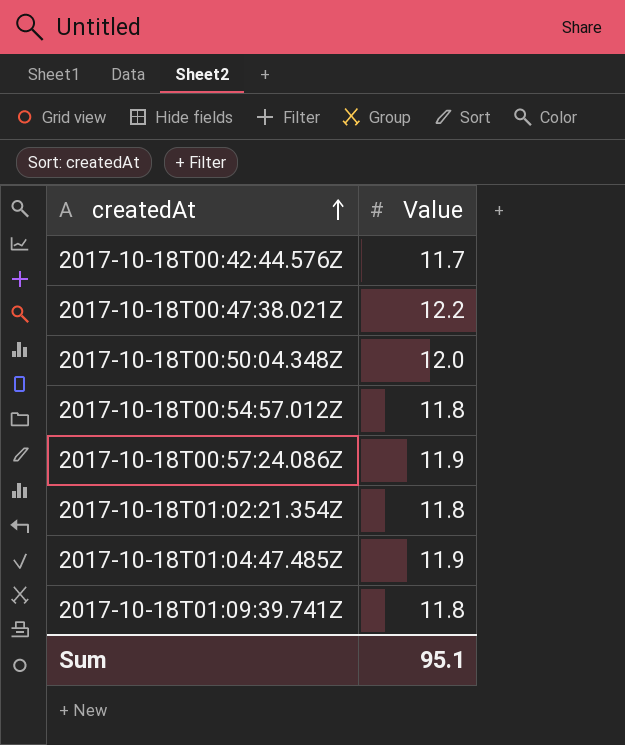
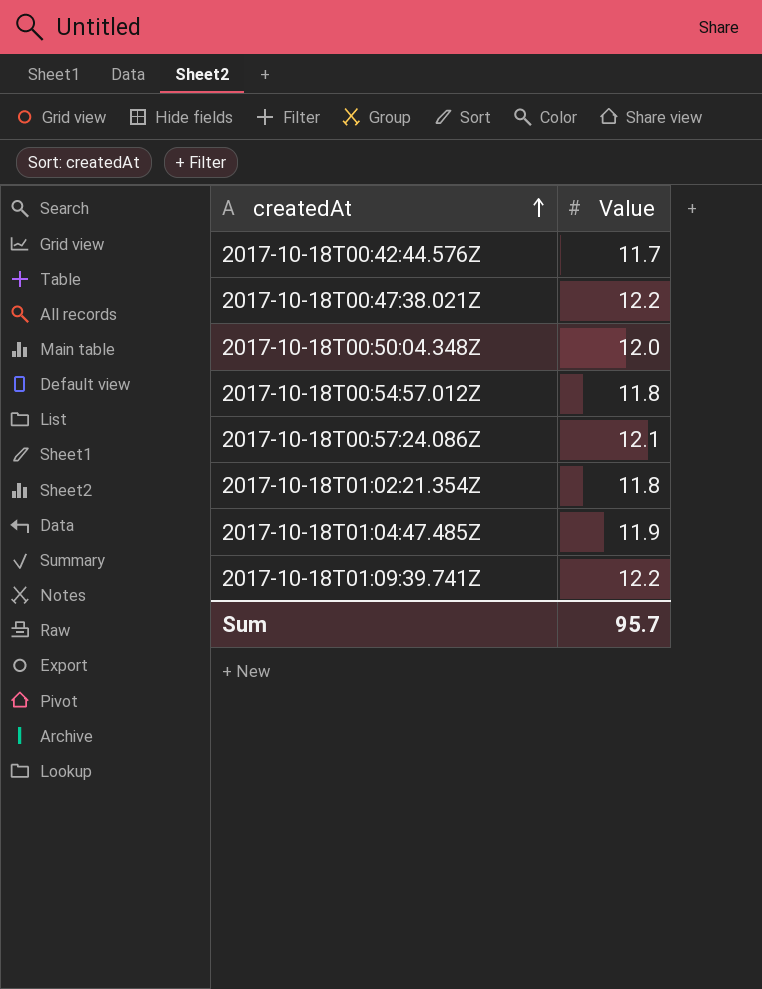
2017-10-18T00:57:24.086Z | Value: 11.9 -> 12.1
2017-10-18T01:09:39.741Z | Value: 11.8 -> 12.2
Sum | Value: 95.1 -> 95.7

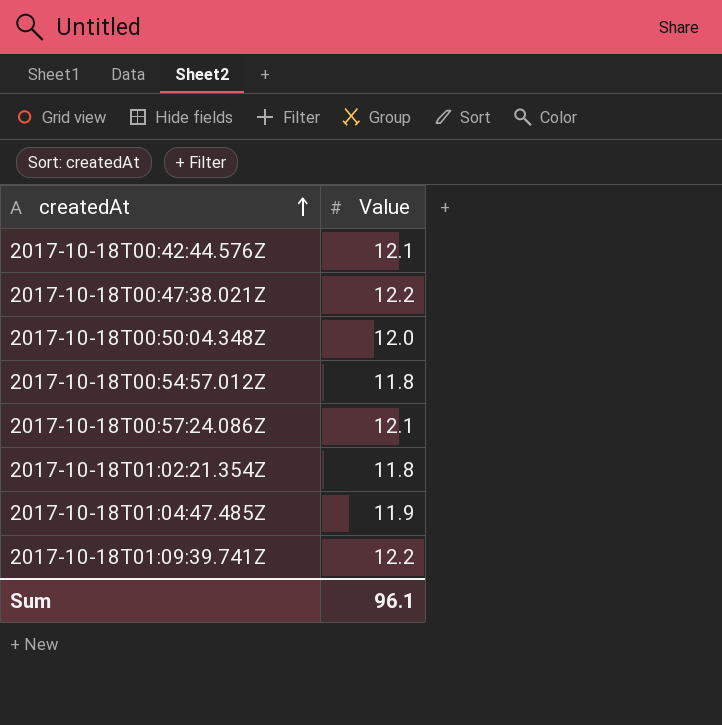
2017-10-18T00:42:44.576Z | Value: 11.7 -> 12.1
Sum | Value: 95.7 -> 96.1

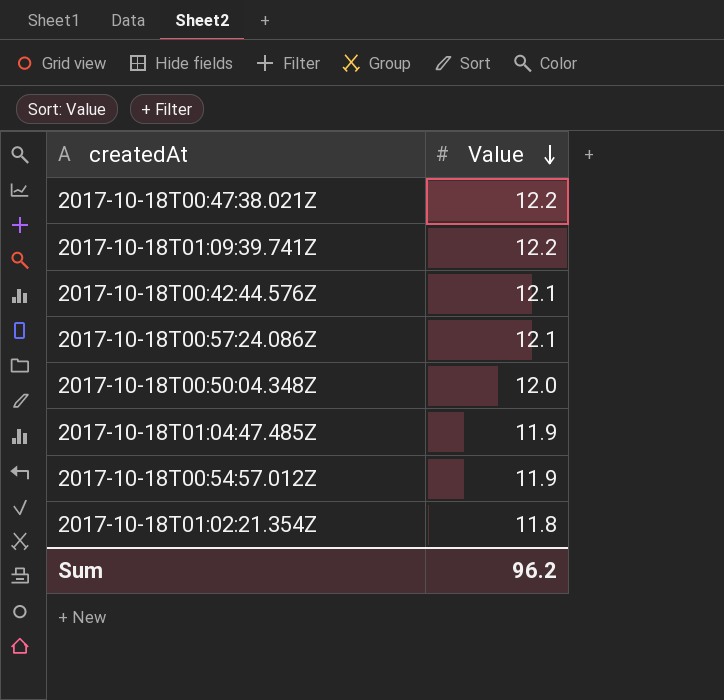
row order: createdAt ascending -> Value descending
2017-10-18T00:54:57.012Z | Value: 11.8 -> 11.9
Sum | Value: 96.1 -> 96.2

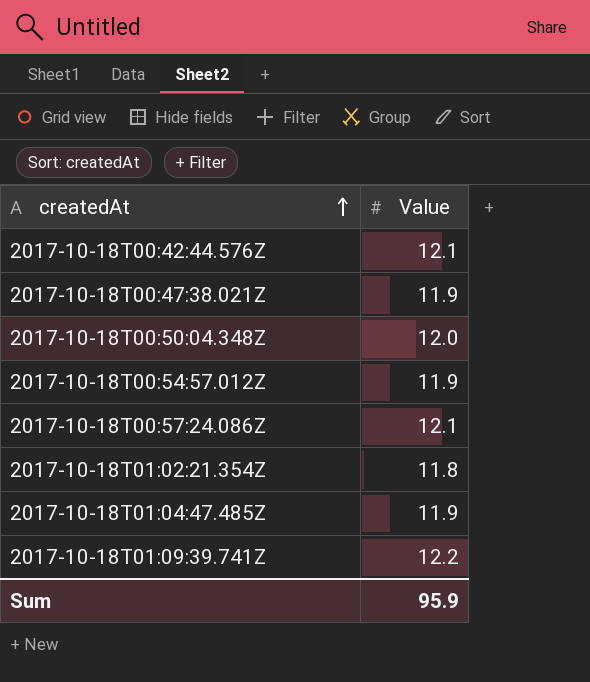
row order: Value descending -> createdAt ascending
2017-10-18T00:47:38.021Z | Value: 12.2 -> 11.9
Sum | Value: 96.2 -> 95.9

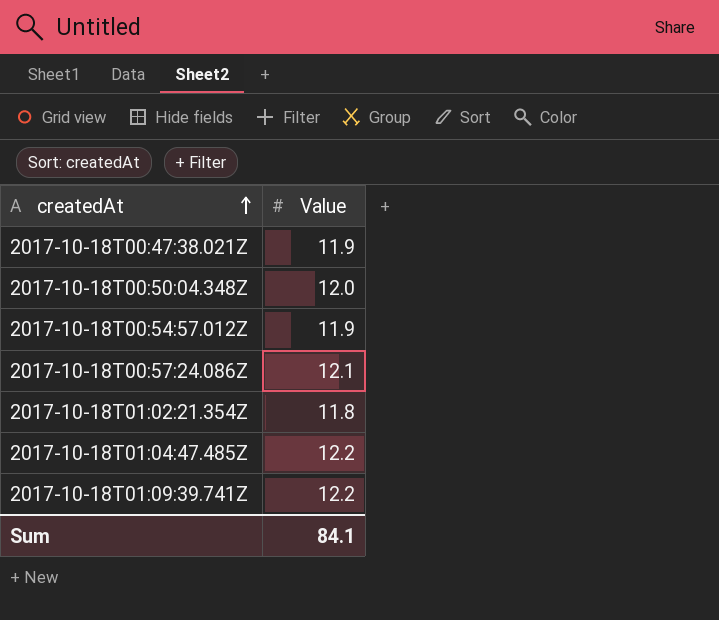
row 2017-10-18T00:42:44.576Z: 12.1 -> none
2017-10-18T01:04:47.485Z | Value: 11.9 -> 12.2
Sum | Value: 95.9 -> 84.1

